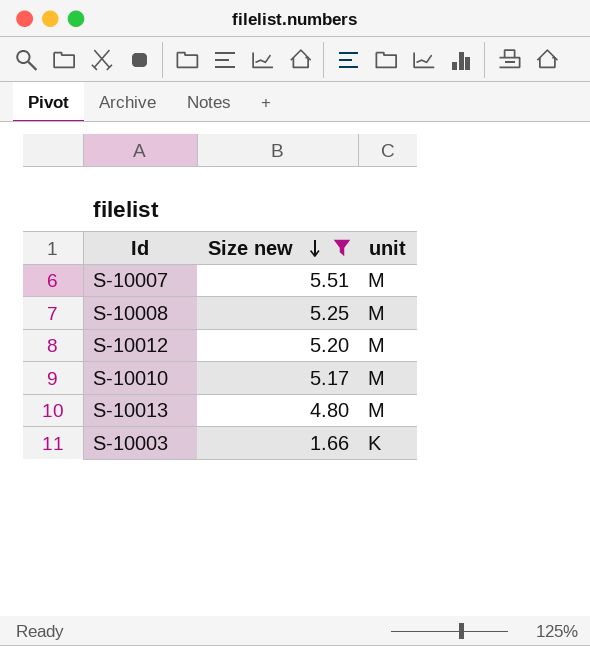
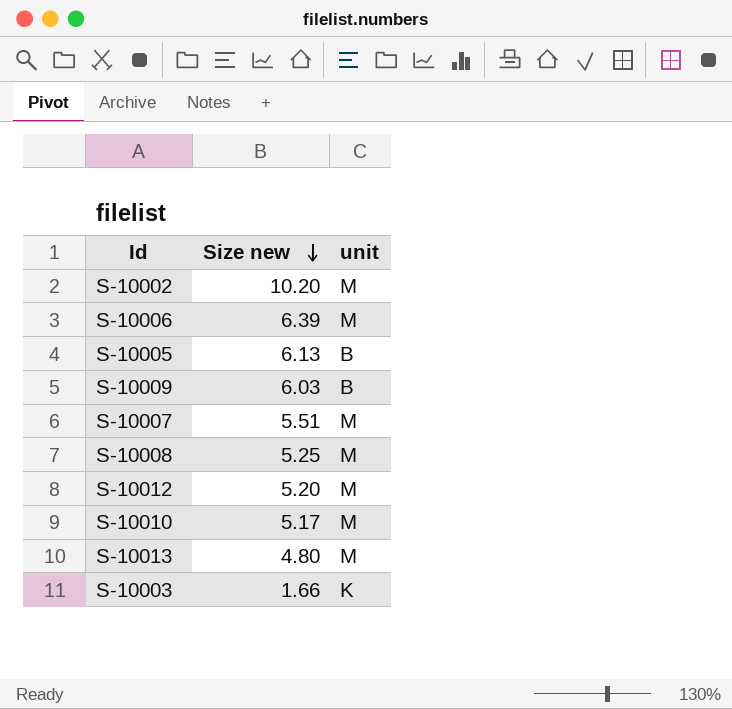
filter: Size new <= 5.51 -> none

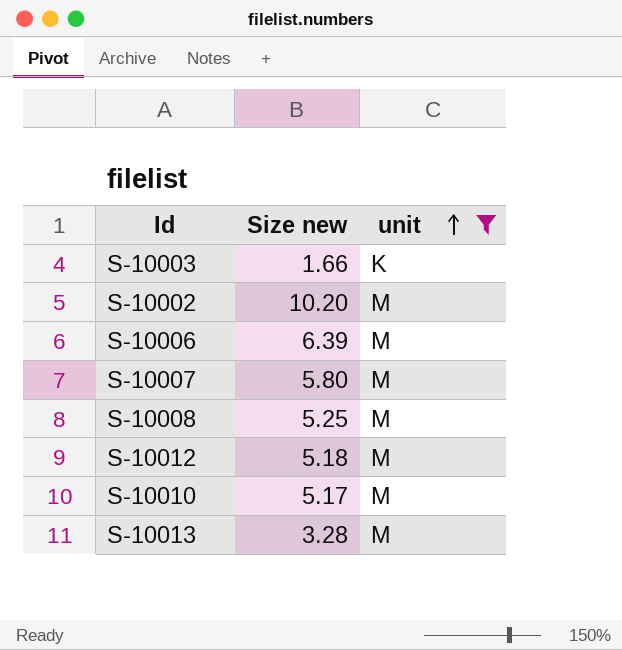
filter: none -> unit != B
row order: Size new descending -> unit ascending
S-10007 | Size new: 5.51 -> 5.80
S-10012 | Size new: 5.20 -> 5.18
S-10013 | Size new: 4.80 -> 3.28

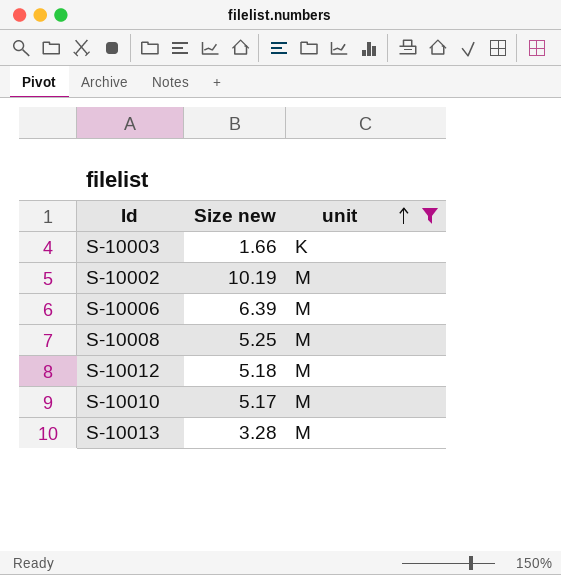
row S-10007: 5.80 | M -> none
S-10002 | Size new: 10.20 -> 10.19

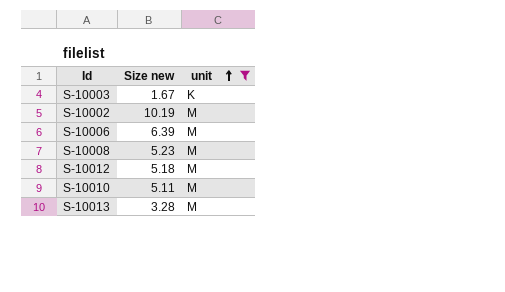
S-10003 | Size new: 1.66 -> 1.67
S-10008 | Size new: 5.25 -> 5.23
S-10010 | Size new: 5.17 -> 5.11

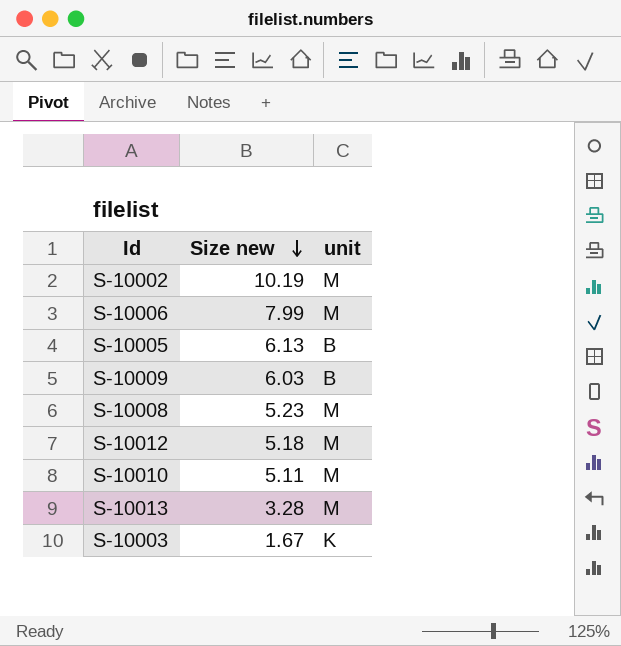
filter: unit != B -> none
row order: unit ascending -> Size new descending
S-10006 | Size new: 6.39 -> 7.99

